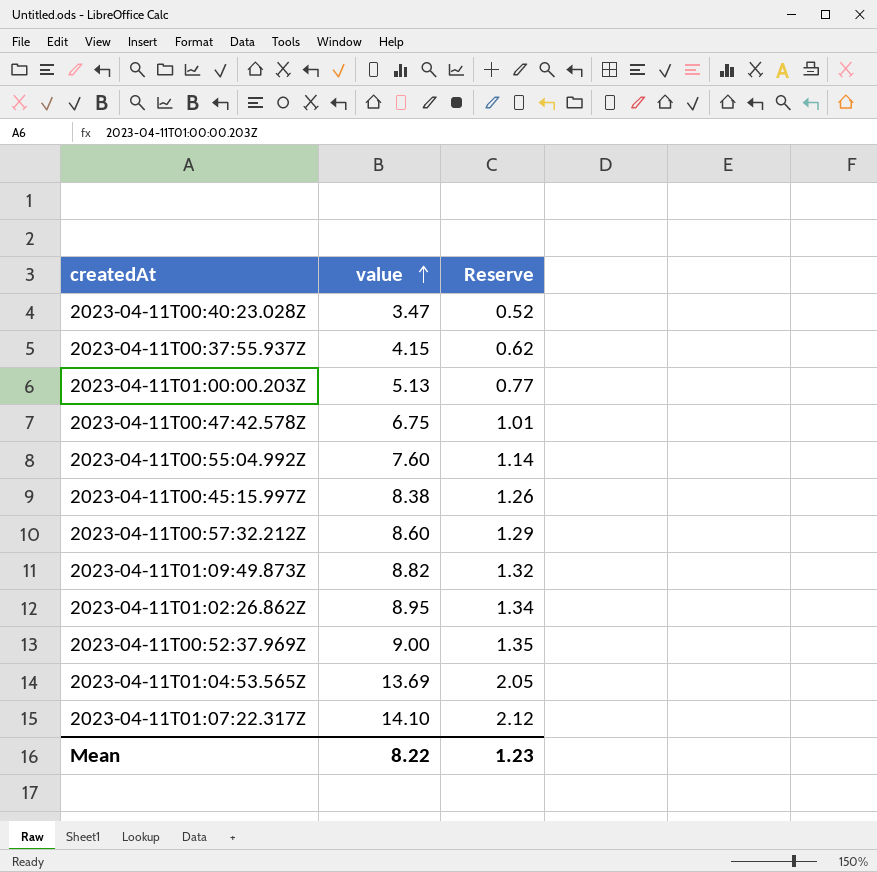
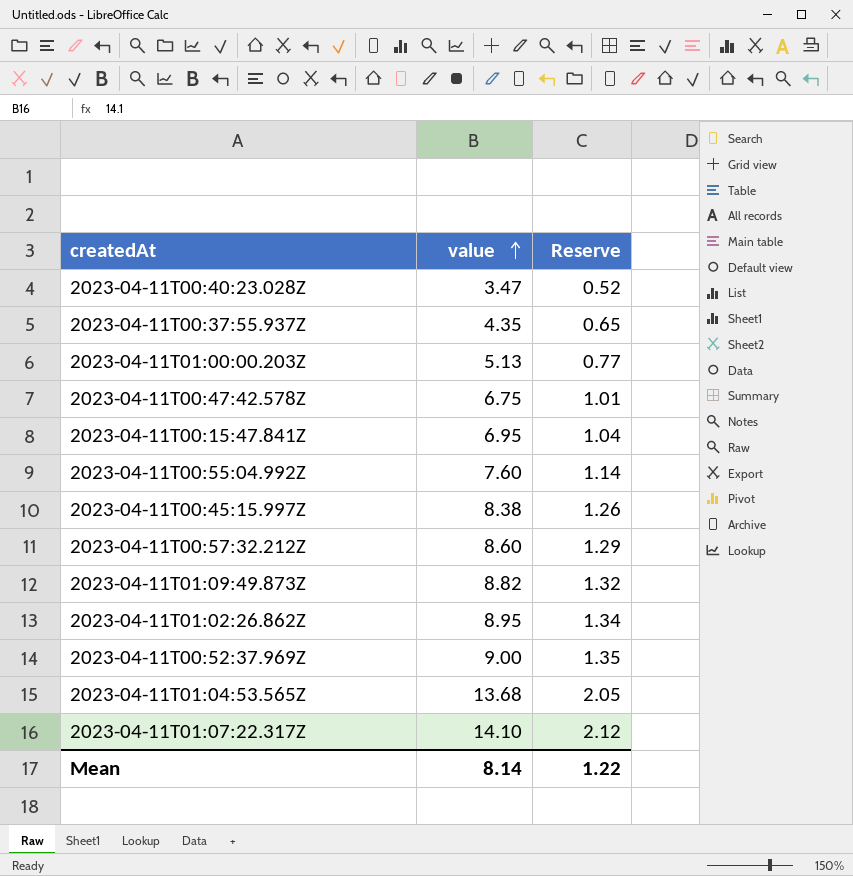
2023-04-11T00:37:55.937Z | value: 4.15 -> 4.35
2023-04-11T00:37:55.937Z | Reserve: 0.62 -> 0.65
row 2023-04-11T00:15:47.841Z: none -> 6.95 | 1.04
2023-04-11T01:04:53.565Z | value: 13.69 -> 13.68
Mean | value: 8.22 -> 8.14
Mean | Reserve: 1.23 -> 1.22

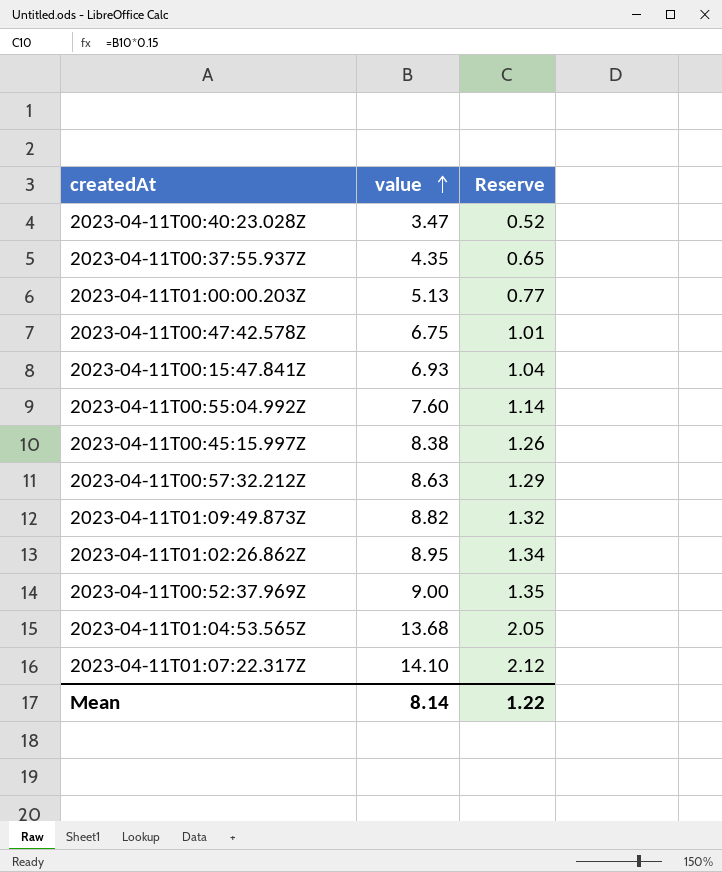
2023-04-11T00:15:47.841Z | value: 6.95 -> 6.93
2023-04-11T00:57:32.212Z | value: 8.60 -> 8.63

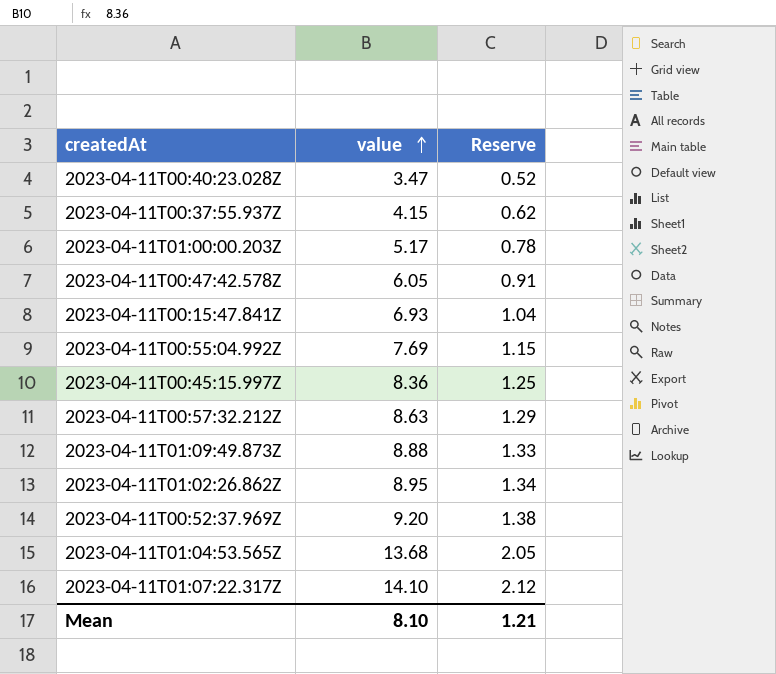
2023-04-11T00:37:55.937Z | value: 4.35 -> 4.15
2023-04-11T00:37:55.937Z | Reserve: 0.65 -> 0.62
2023-04-11T01:00:00.203Z | value: 5.13 -> 5.17
2023-04-11T01:00:00.203Z | Reserve: 0.77 -> 0.78
2023-04-11T00:47:42.578Z | value: 6.75 -> 6.05
2023-04-11T00:47:42.578Z | Reserve: 1.01 -> 0.91
2023-04-11T00:55:04.992Z | value: 7.60 -> 7.69
2023-04-11T00:55:04.992Z | Reserve: 1.14 -> 1.15
2023-04-11T00:45:15.997Z | value: 8.38 -> 8.36
2023-04-11T00:45:15.997Z | Reserve: 1.26 -> 1.25
2023-04-11T01:09:49.873Z | value: 8.82 -> 8.88
2023-04-11T01:09:49.873Z | Reserve: 1.32 -> 1.33
2023-04-11T00:52:37.969Z | value: 9.00 -> 9.20
2023-04-11T00:52:37.969Z | Reserve: 1.35 -> 1.38
Mean | value: 8.14 -> 8.10
Mean | Reserve: 1.22 -> 1.21

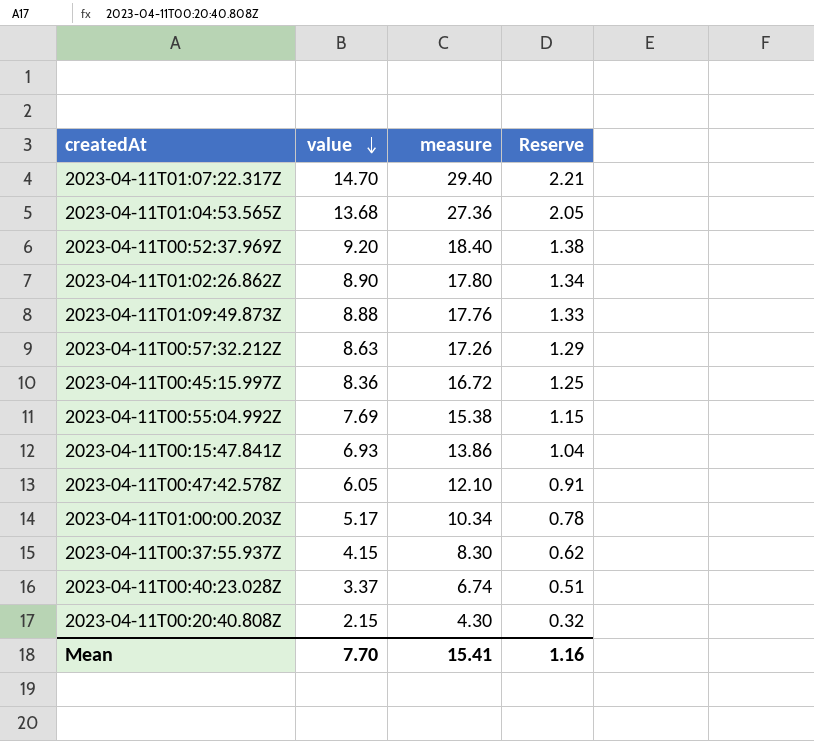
row order: value ascending -> value descending
column measure | formula: none -> [value] * 2
2023-04-11T01:07:22.317Z | value: 14.10 -> 14.70
2023-04-11T01:07:22.317Z | Reserve: 2.12 -> 2.21
2023-04-11T01:02:26.862Z | value: 8.95 -> 8.90
2023-04-11T00:40:23.028Z | value: 3.47 -> 3.37
2023-04-11T00:40:23.028Z | Reserve: 0.52 -> 0.51
row 2023-04-11T00:20:40.808Z: none -> 2.15 | 4.30 | 0.32
Mean | value: 8.10 -> 7.70
Mean | Reserve: 1.21 -> 1.16

